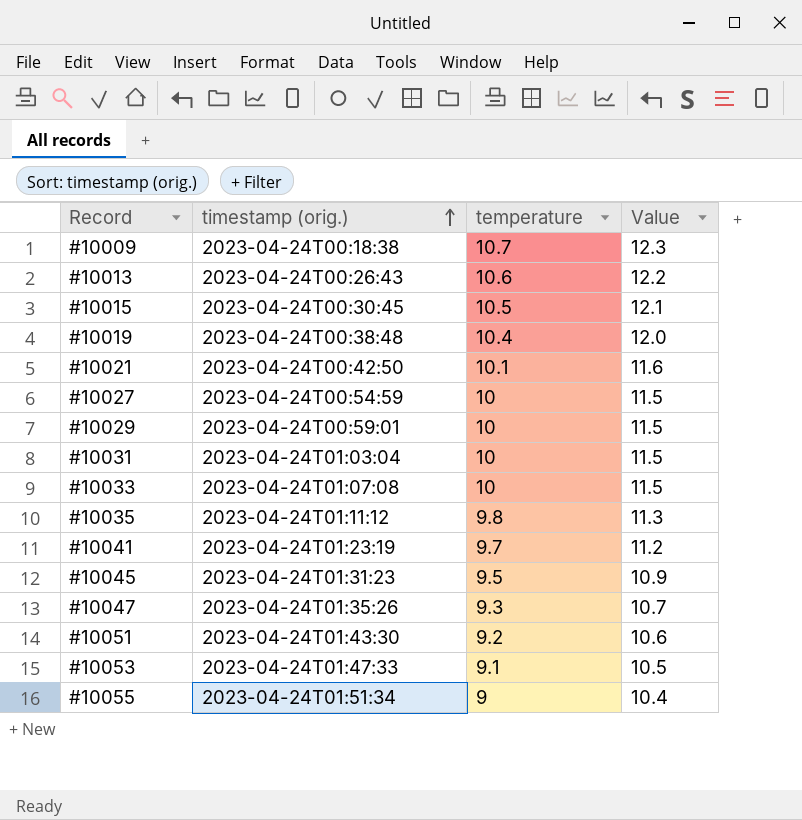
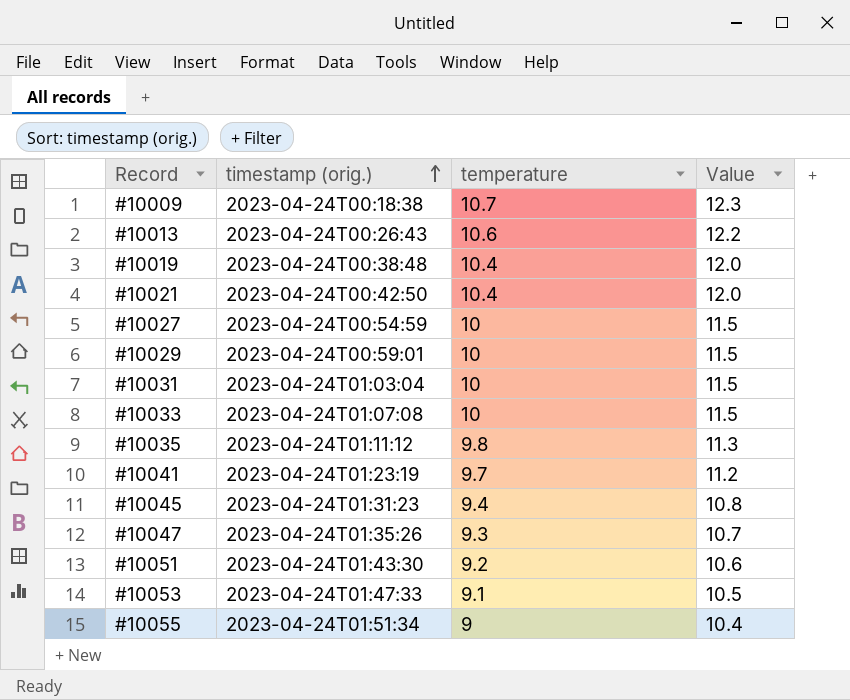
row #10015: 2023-04-24T00:30:45 | 10.5 | 12.1 -> none
#10021 | temperature: 10.1 -> 10.4
#10021 | Value: 11.6 -> 12.0
#10045 | temperature: 9.5 -> 9.4
#10045 | Value: 10.9 -> 10.8

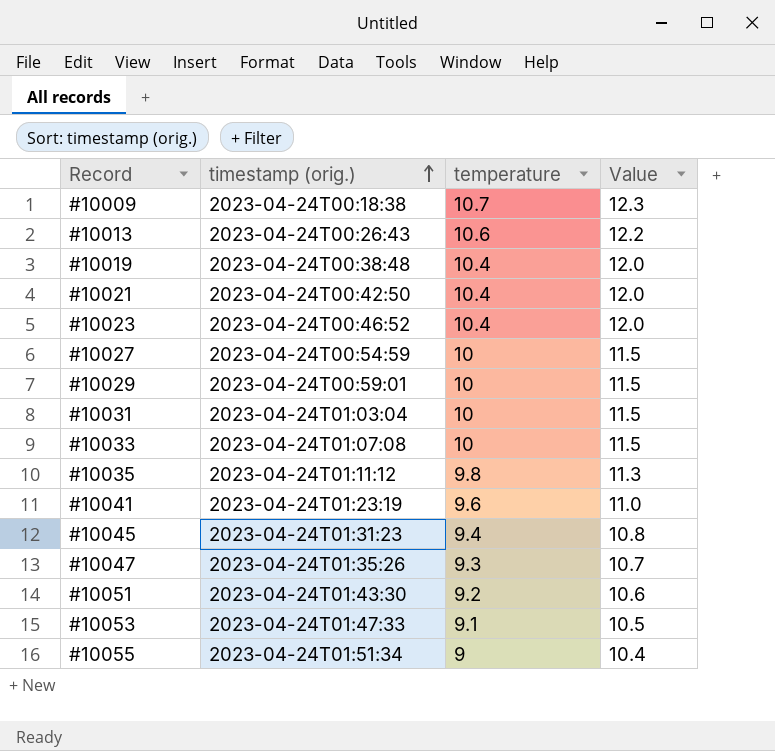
row #10023: none -> 2023-04-24T00:46:52 | 10.4 | 12.0
#10041 | temperature: 9.7 -> 9.6
#10041 | Value: 11.2 -> 11.0

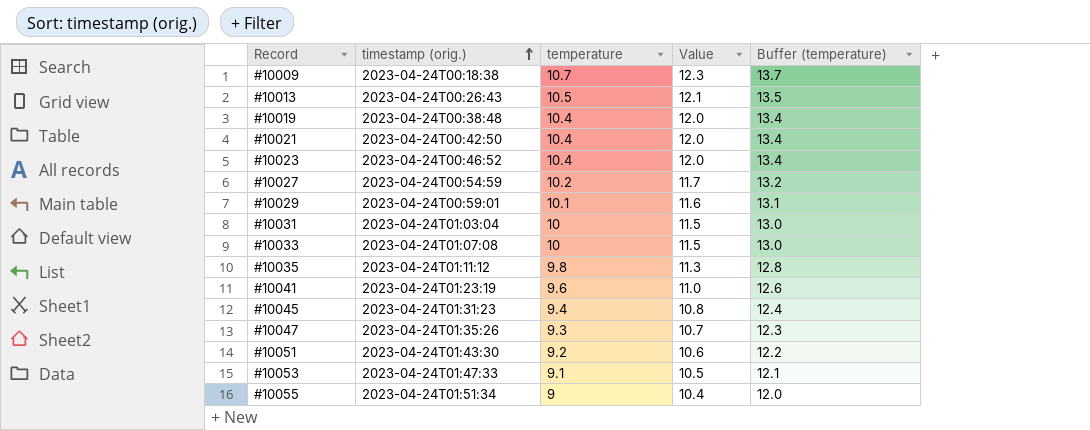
column Buffer (temperature) | formula: none -> [temperature] + 3
#10013 | temperature: 10.6 -> 10.5
#10013 | Value: 12.2 -> 12.1
#10027 | temperature: 10 -> 10.2
#10027 | Value: 11.5 -> 11.7
#10029 | temperature: 10 -> 10.1
#10029 | Value: 11.5 -> 11.6

